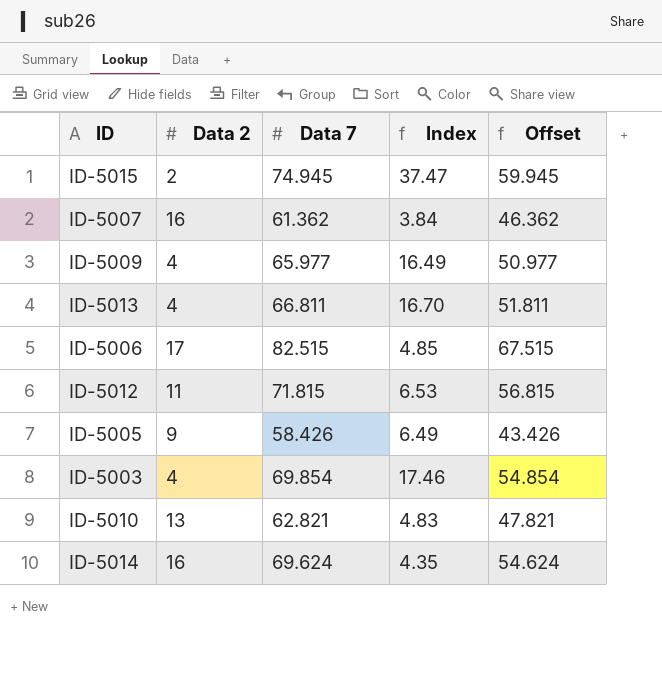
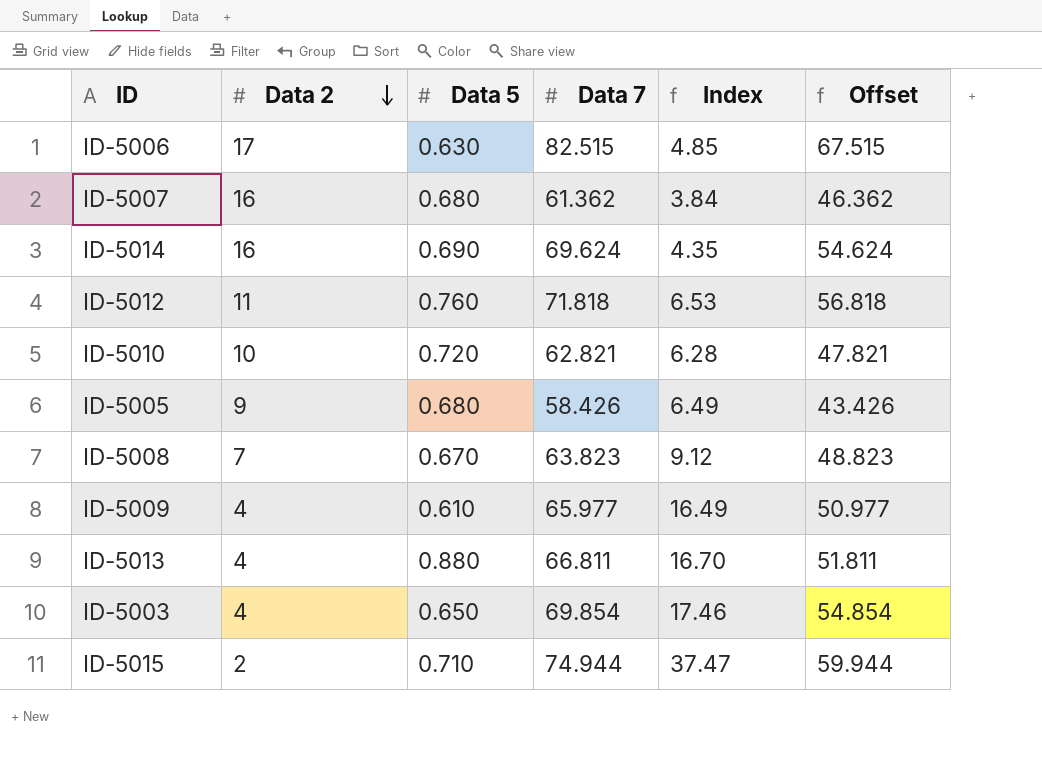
row order: none -> Data 2 descending
column Data 5 | position: none -> 3
ID-5012 | Data 7: 71.815 -> 71.818
ID-5012 | Offset: 56.815 -> 56.818
ID-5010 | Data 2: 13 -> 10
ID-5010 | Index: 4.83 -> 6.28
row ID-5008: none -> 7 | 0.670 | 63.823 | 9.12 | 48.823
ID-5015 | Data 7: 74.945 -> 74.944
ID-5015 | Offset: 59.945 -> 59.944

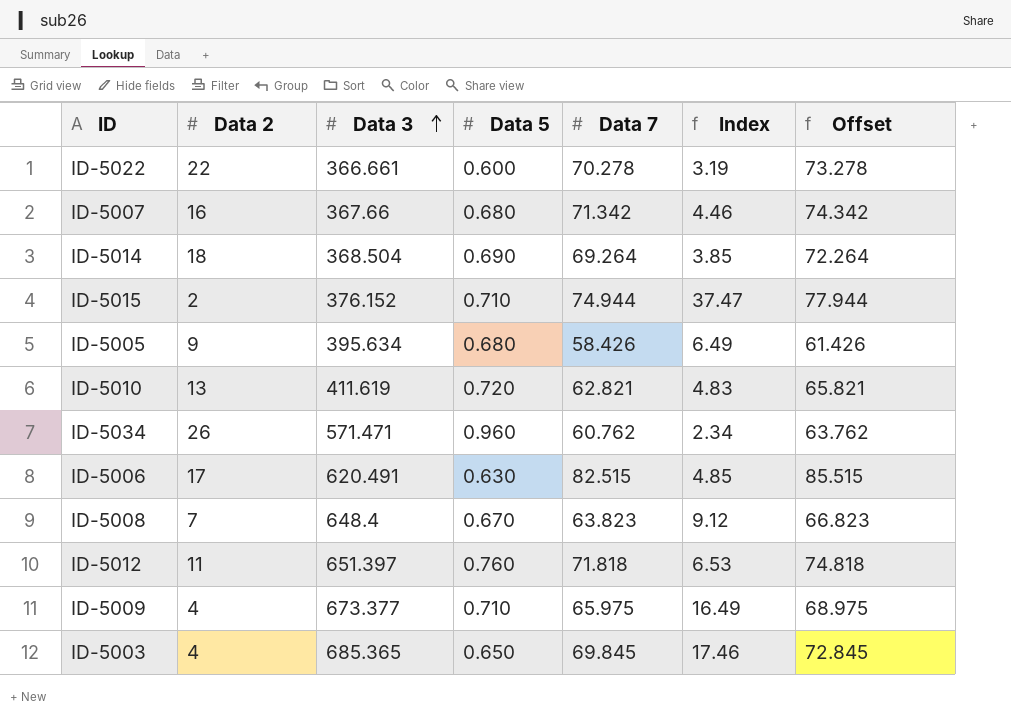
row order: Data 2 descending -> Data 3 ascending
column Data 3 | position: none -> 3
column Offset | formula: [Data 7] - 15 -> [Data 7] + 3
row ID-5013: 4 | 0.880 | 66.811 | 16.70 | 51.811 -> none
row ID-5022: none -> 22 | 366.661 | 0.600 | 70.278 | 3.19 | 73.278
ID-5007 | Data 7: 61.362 -> 71.342
ID-5007 | Index: 3.84 -> 4.46
ID-5014 | Data 2: 16 -> 18
ID-5014 | Data 7: 69.624 -> 69.264
ID-5014 | Index: 4.35 -> 3.85
ID-5010 | Data 2: 10 -> 13
ID-5010 | Index: 6.28 -> 4.83
row ID-5034: none -> 26 | 571.471 | 0.960 | 60.762 | 2.34 | 63.762
ID-5009 | Data 5: 0.610 -> 0.710
ID-5009 | Data 7: 65.977 -> 65.975
ID-5003 | Data 7: 69.854 -> 69.845

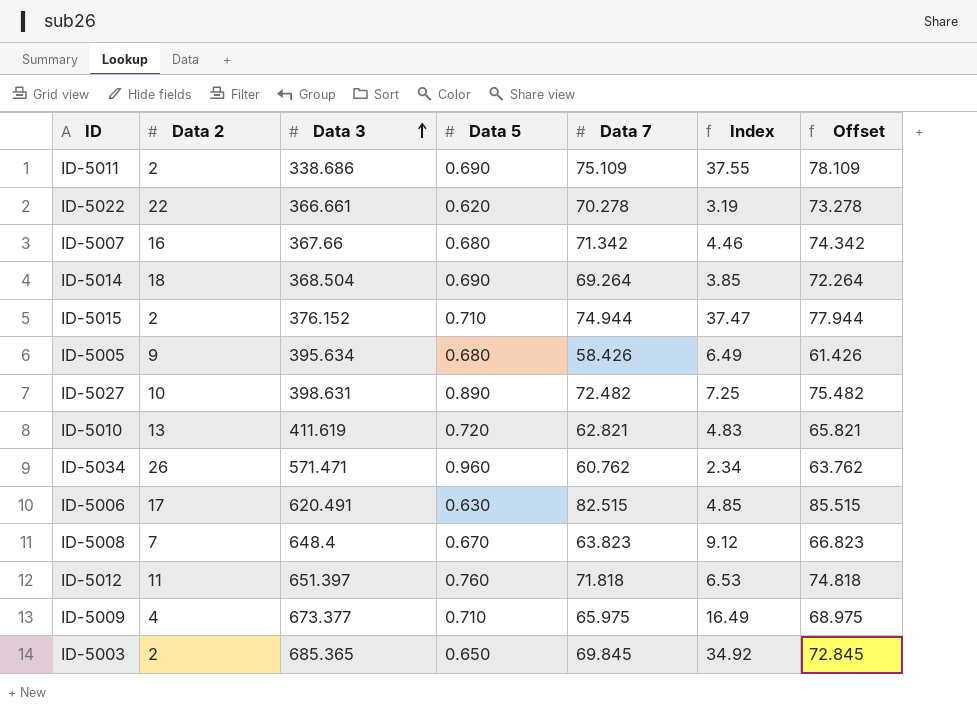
row ID-5011: none -> 2 | 338.686 | 0.690 | 75.109 | 37.55 | 78.109
ID-5022 | Data 5: 0.600 -> 0.620
row ID-5027: none -> 10 | 398.631 | 0.890 | 72.482 | 7.25 | 75.482
ID-5003 | Data 2: 4 -> 2
ID-5003 | Index: 17.46 -> 34.92

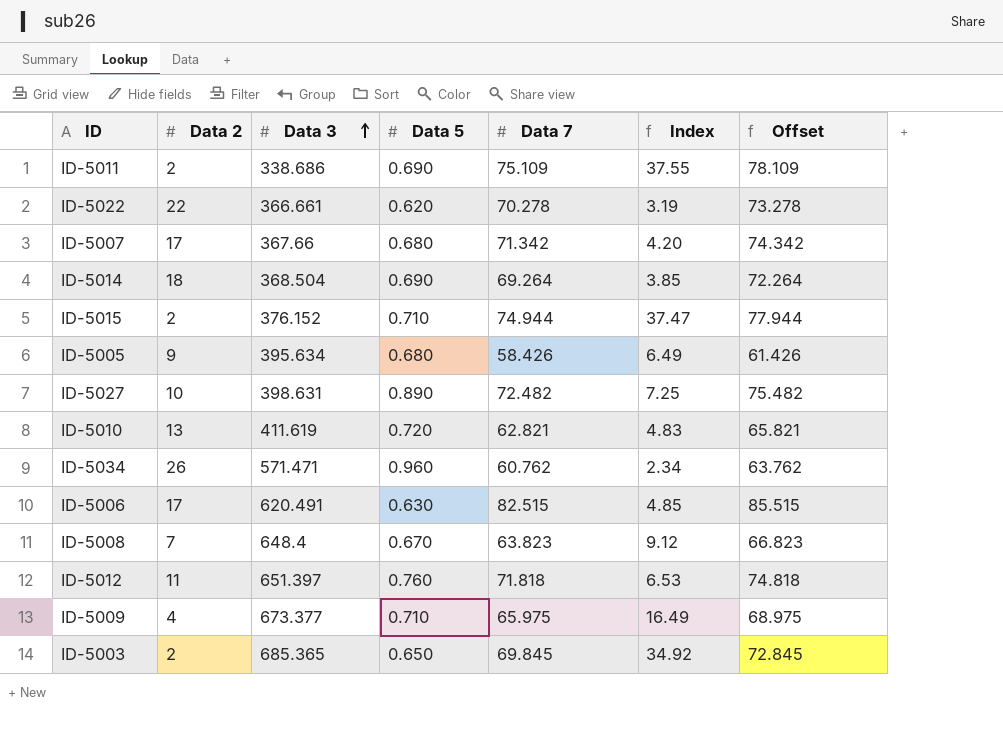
ID-5007 | Data 2: 16 -> 17
ID-5007 | Index: 4.46 -> 4.20

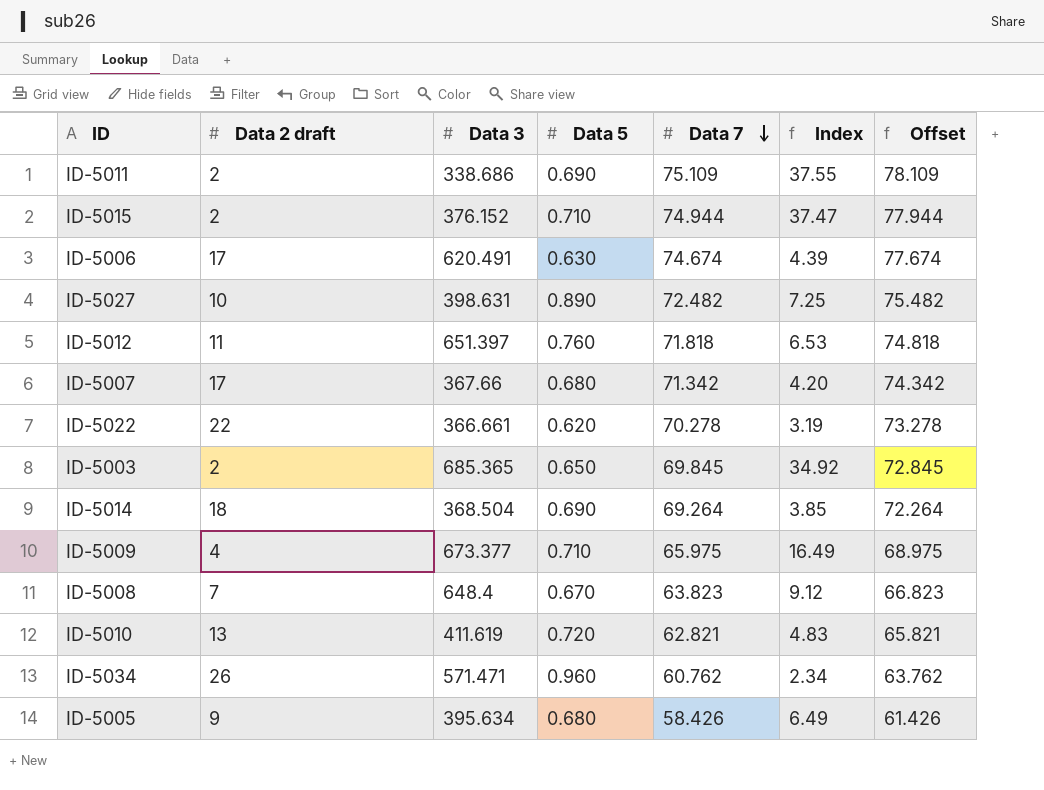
row order: Data 3 ascending -> Data 7 descending
column name: Data 2 -> Data 2 draft
ID-5006 | Data 7: 82.515 -> 74.674
ID-5006 | Index: 4.85 -> 4.39
ID-5006 | Offset: 85.515 -> 77.674

